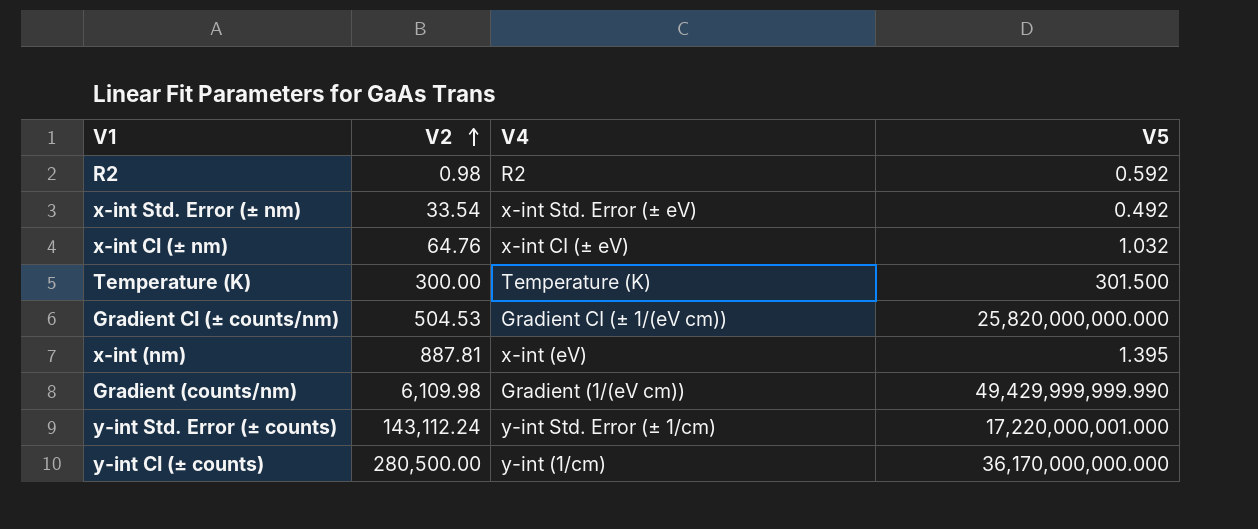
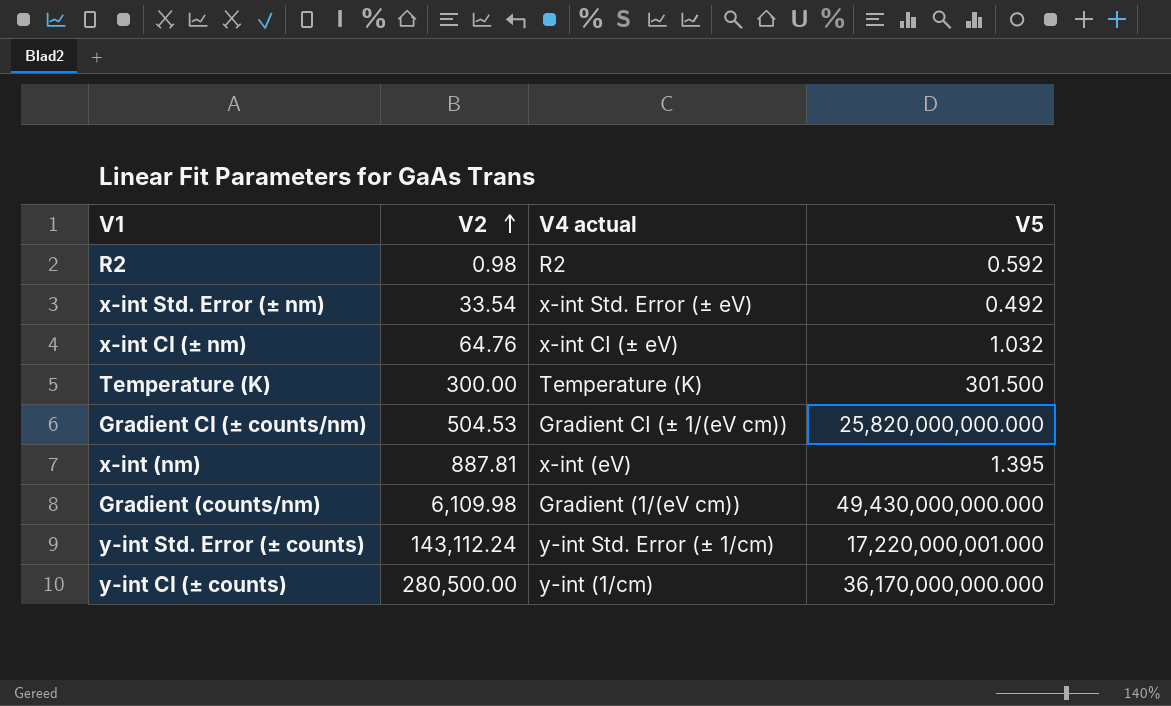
column name: V4 -> V4 actual
Gradient (counts/nm) | V5: 49,429,999,999.990 -> 49,430,000,000.000

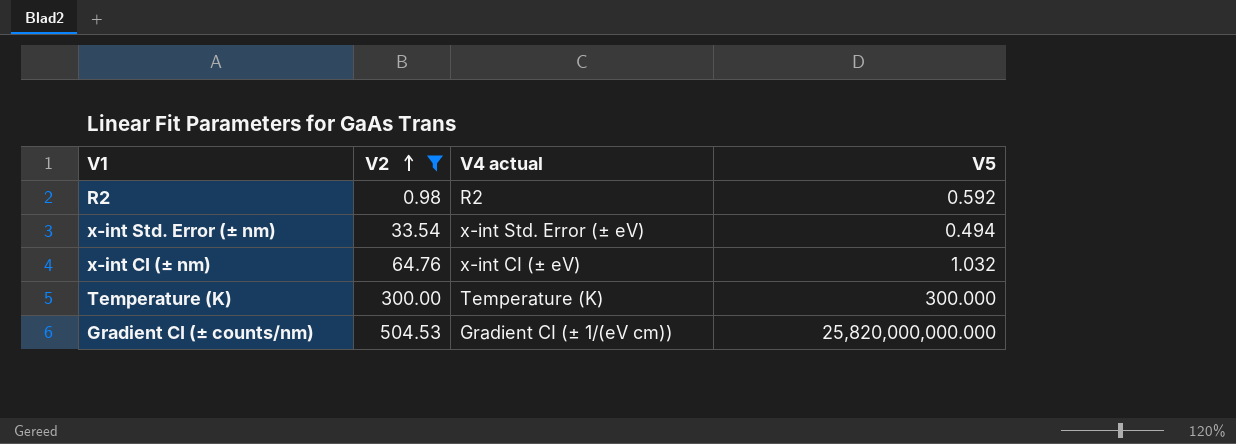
filter: none -> V2 <= 504.53
x-int Std. Error (± nm) | V5: 0.492 -> 0.494
Temperature (K) | V5: 301.500 -> 300.000

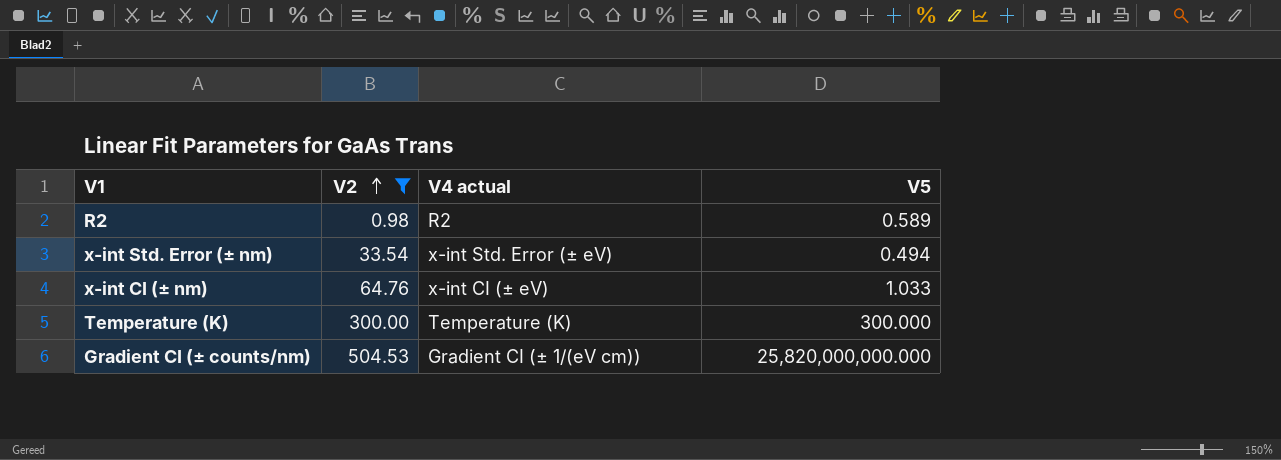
R2 | V5: 0.592 -> 0.589
x-int CI (± nm) | V5: 1.032 -> 1.033

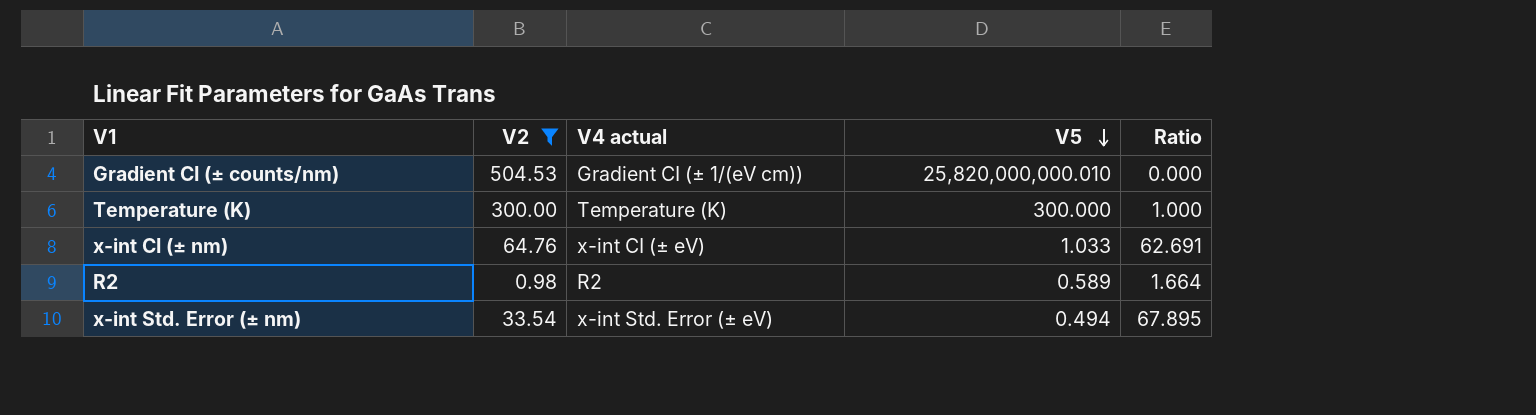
row order: V2 ascending -> V5 descending
column Ratio | formula: none -> [V2] / [V5]
Gradient CI (± counts/nm) | V5: 25,820,000,000.000 -> 25,820,000,000.010

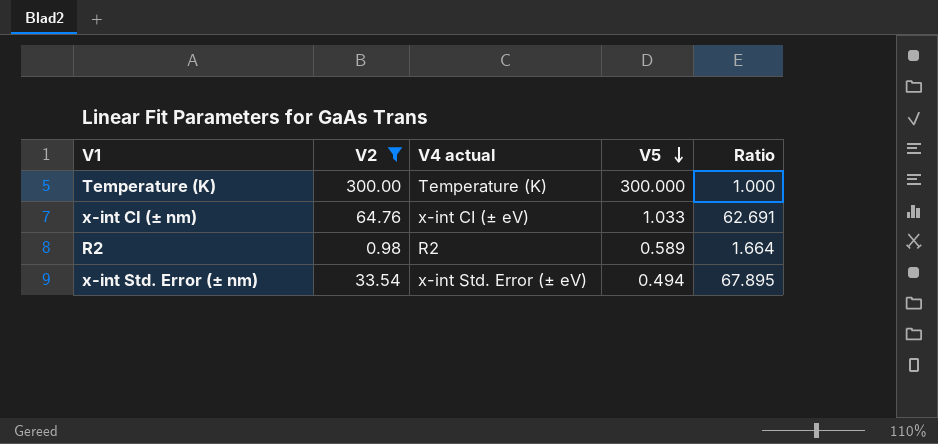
row Gradient CI (± counts/nm): 504.53 | Gradient CI (± 1/(eV cm)) | 25,820,000,000.010 | 0.000 -> none

